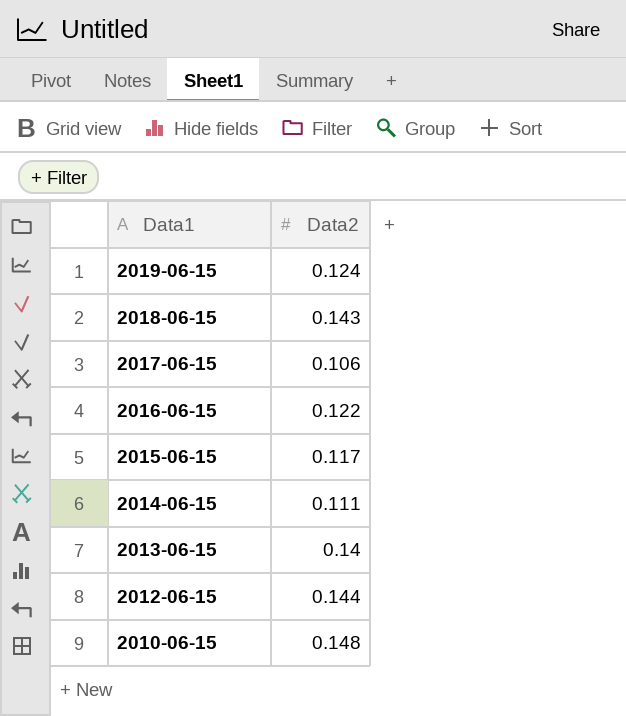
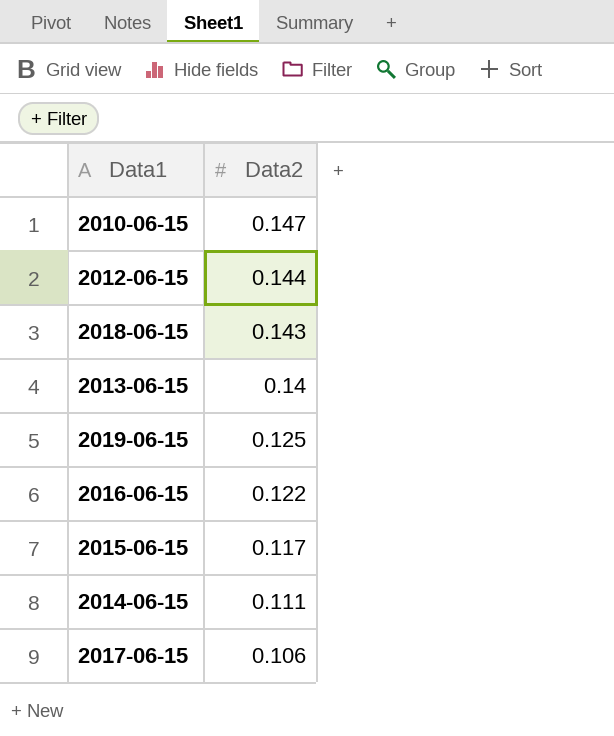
row order: Data1 descending -> Data2 descending
2010-06-15 | Data2: 0.148 -> 0.147
2019-06-15 | Data2: 0.124 -> 0.125

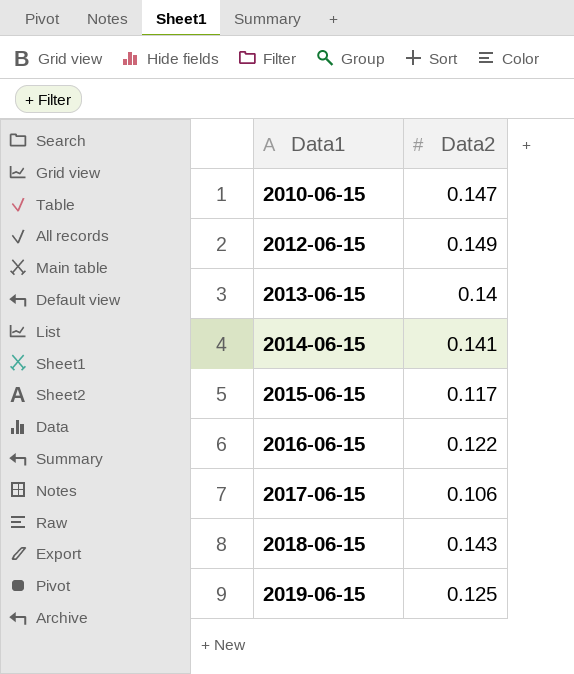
row order: Data2 descending -> Data1 ascending
2012-06-15 | Data2: 0.144 -> 0.149
2014-06-15 | Data2: 0.111 -> 0.141

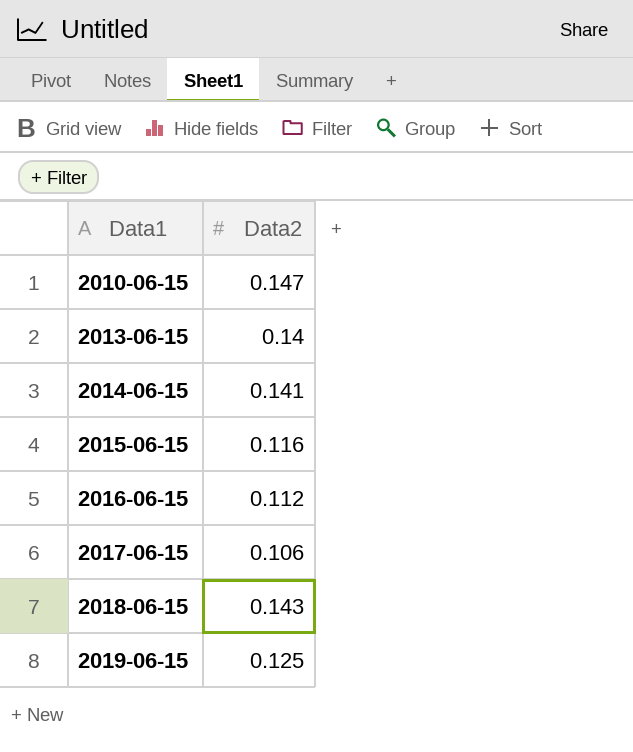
row 2012-06-15: 0.149 -> none
2015-06-15 | Data2: 0.117 -> 0.116
2016-06-15 | Data2: 0.122 -> 0.112

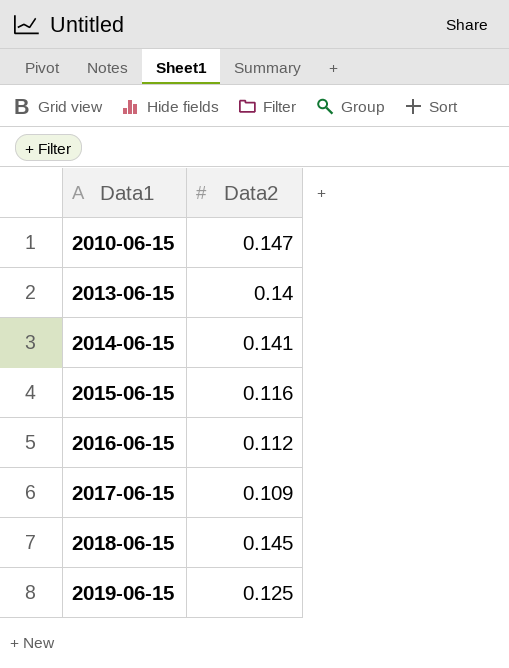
2017-06-15 | Data2: 0.106 -> 0.109
2018-06-15 | Data2: 0.143 -> 0.145

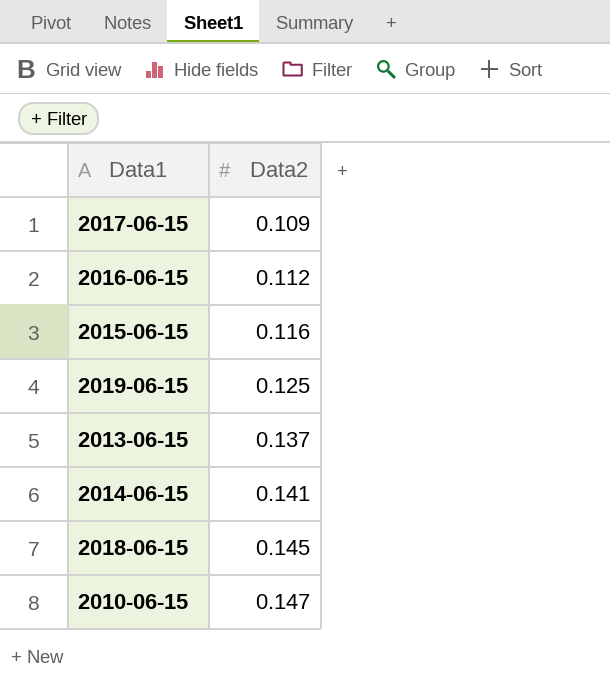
row order: Data1 ascending -> Data2 ascending
2013-06-15 | Data2: 0.14 -> 0.137

